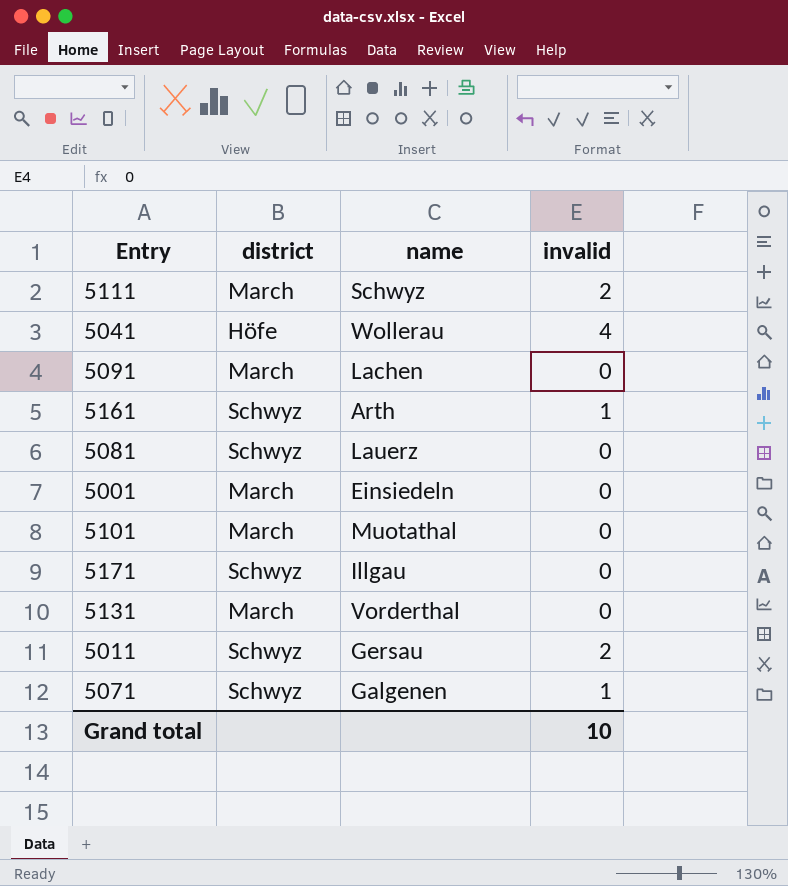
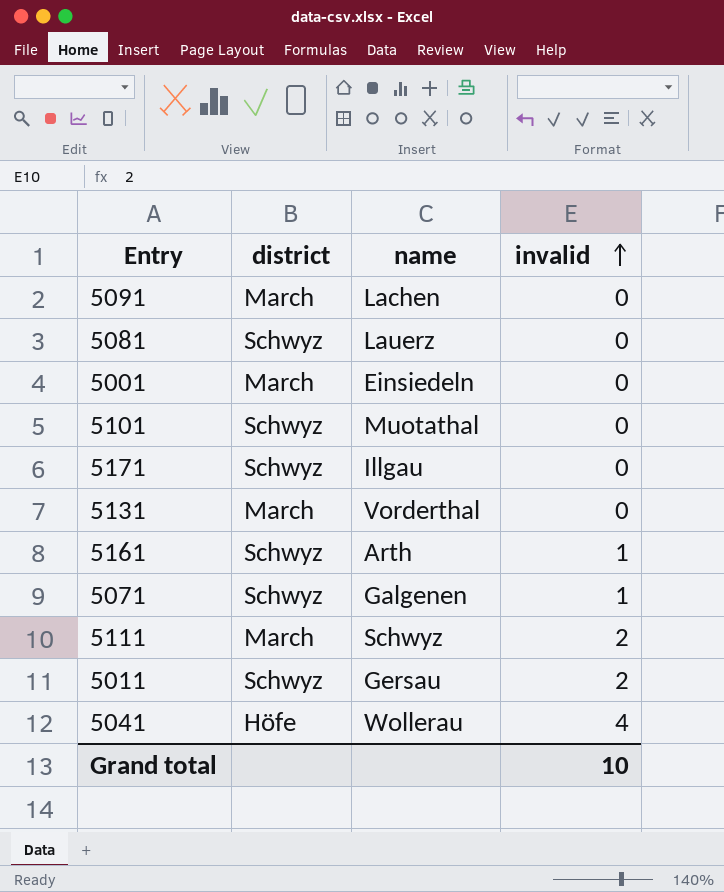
row order: none -> invalid ascending
5101 | district: March -> Schwyz

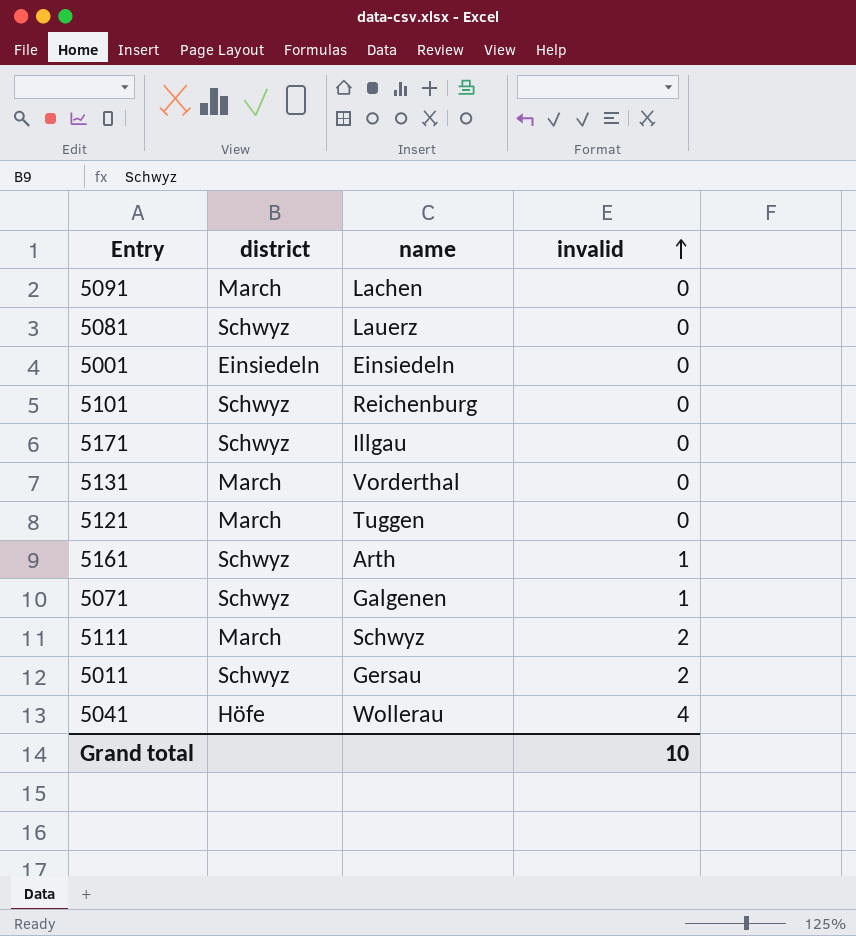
5001 | district: March -> Einsiedeln
5101 | name: Muotathal -> Reichenburg
row 5121: none -> March | Tuggen | 0

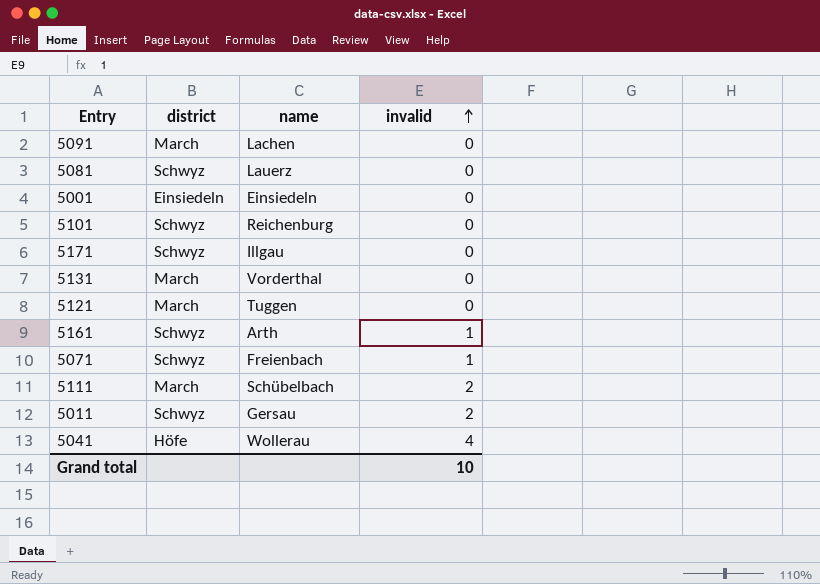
5071 | name: Galgenen -> Freienbach
5111 | name: Schwyz -> Schübelbach

